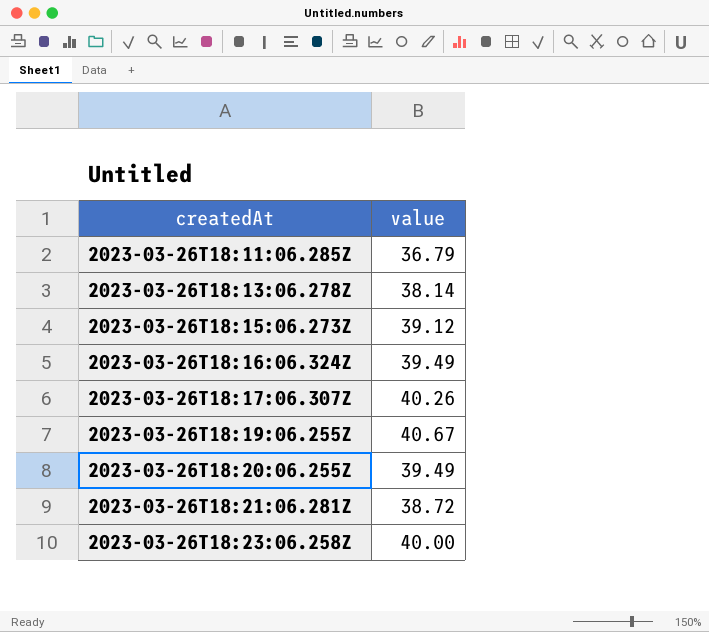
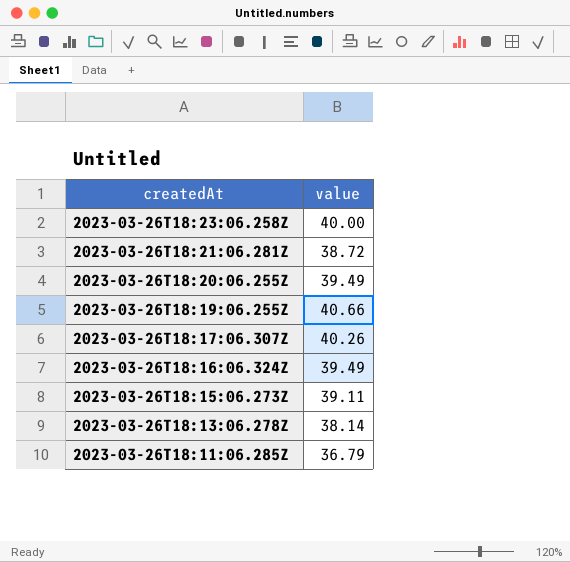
row order: createdAt ascending -> createdAt descending
2023-03-26T18:19:06.255Z | value: 40.67 -> 40.66
2023-03-26T18:15:06.273Z | value: 39.12 -> 39.11

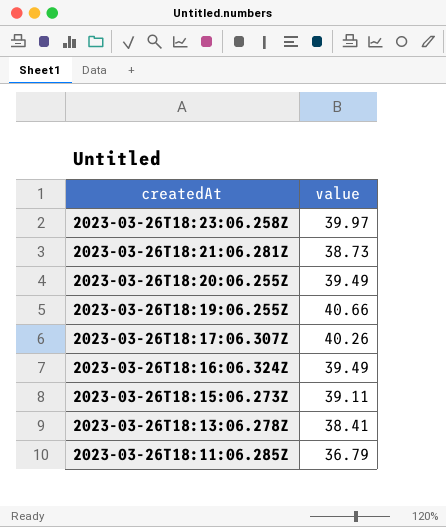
2023-03-26T18:23:06.258Z | value: 40.00 -> 39.97
2023-03-26T18:21:06.281Z | value: 38.72 -> 38.73
2023-03-26T18:13:06.278Z | value: 38.14 -> 38.41

